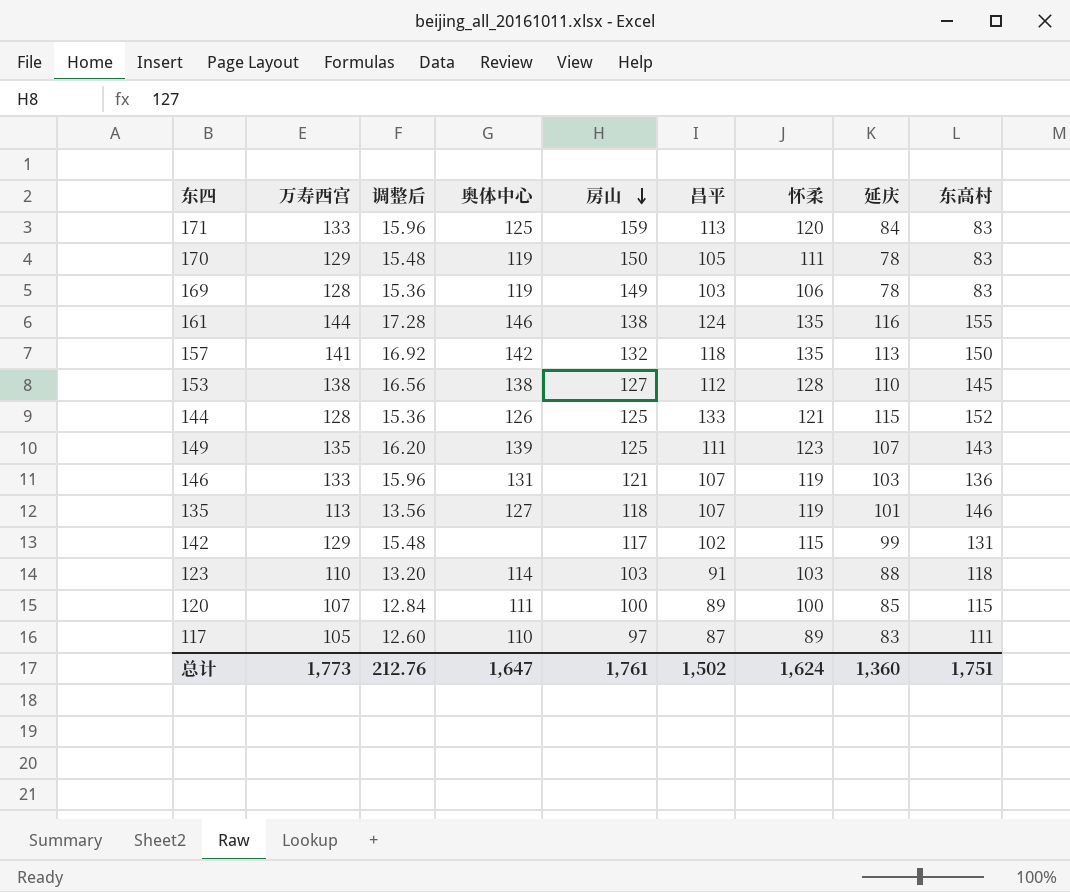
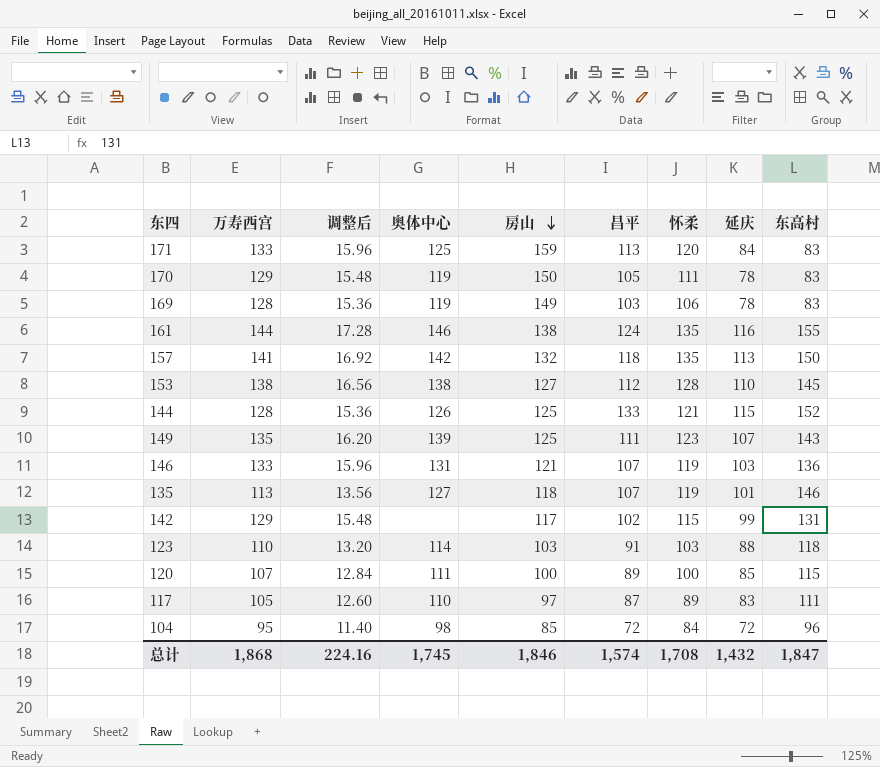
row 104: none -> 95 | 11.40 | 98 | 85 | 72 | 84 | 72 | 96
总计 | 万寿西宫: 1,773 -> 1,868
总计 | 调整后: 212.76 -> 224.16
总计 | 奥体中心: 1,647 -> 1,745
总计 | 房山: 1,761 -> 1,846
总计 | 昌平: 1,502 -> 1,574
总计 | 怀柔: 1,624 -> 1,708
总计 | 延庆: 1,360 -> 1,432
总计 | 东高村: 1,751 -> 1,847

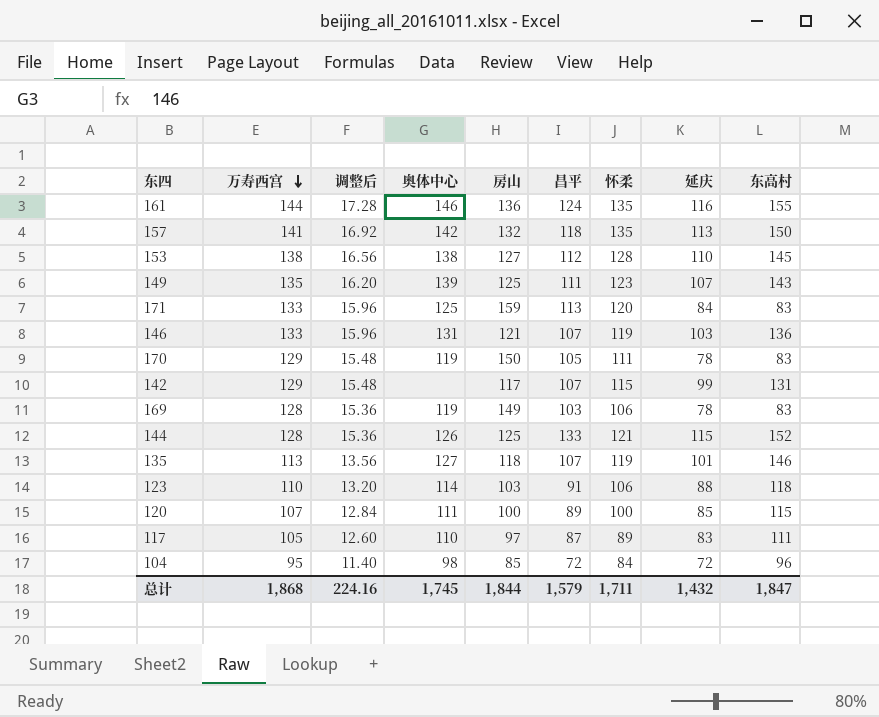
row order: 房山 descending -> 万寿西宫 descending
161 | 房山: 138 -> 136
142 | 昌平: 102 -> 107
123 | 怀柔: 103 -> 106
总计 | 房山: 1,846 -> 1,844
总计 | 昌平: 1,574 -> 1,579
总计 | 怀柔: 1,708 -> 1,711

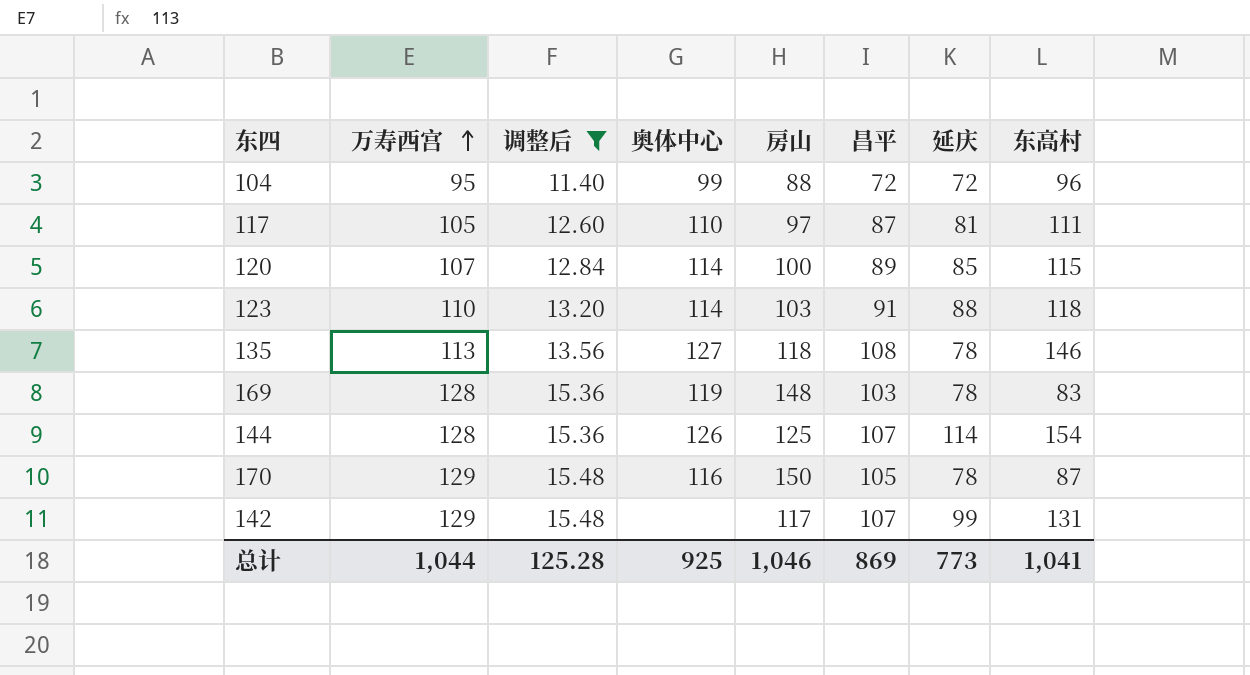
filter: none -> 调整后 <= 15.48
row order: 万寿西宫 descending -> 万寿西宫 ascending
column 怀柔 | position: 7 -> none
104 | 奥体中心: 98 -> 99
104 | 房山: 85 -> 88
117 | 延庆: 83 -> 81
120 | 奥体中心: 111 -> 114
135 | 昌平: 107 -> 108
135 | 延庆: 101 -> 78
169 | 房山: 149 -> 148
144 | 昌平: 133 -> 107
144 | 延庆: 115 -> 114
144 | 东高村: 152 -> 154
170 | 奥体中心: 119 -> 116
170 | 东高村: 83 -> 87
总计 | 万寿西宫: 1,868 -> 1,044
总计 | 调整后: 224.16 -> 125.28
总计 | 奥体中心: 1,745 -> 925
总计 | 房山: 1,844 -> 1,046
总计 | 昌平: 1,579 -> 869
总计 | 延庆: 1,432 -> 773
总计 | 东高村: 1,847 -> 1,041

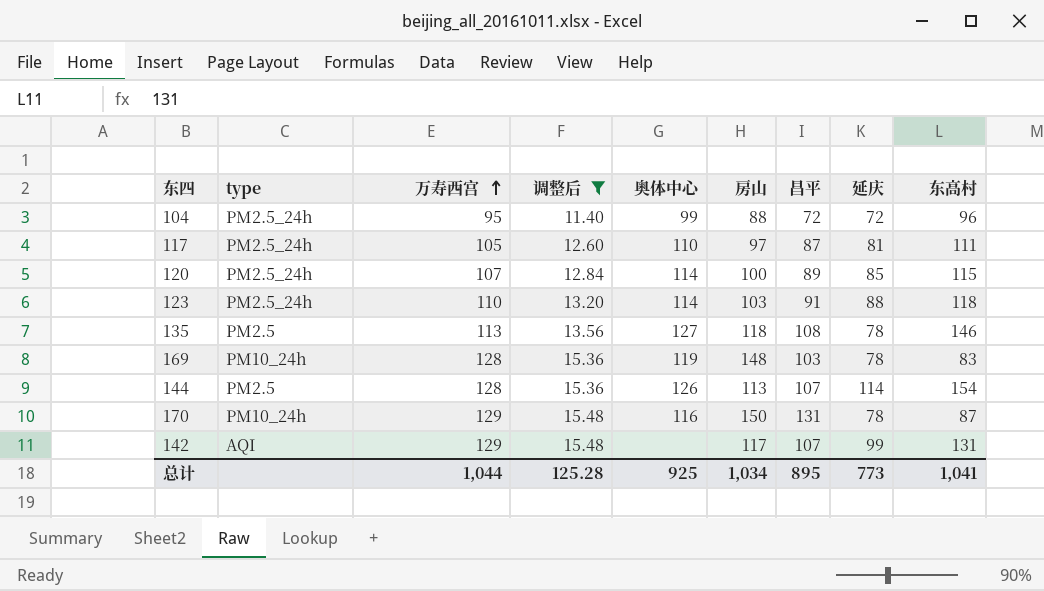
column type | position: none -> 2
144 | 房山: 125 -> 113
170 | 昌平: 105 -> 131
总计 | 房山: 1,046 -> 1,034
总计 | 昌平: 869 -> 895

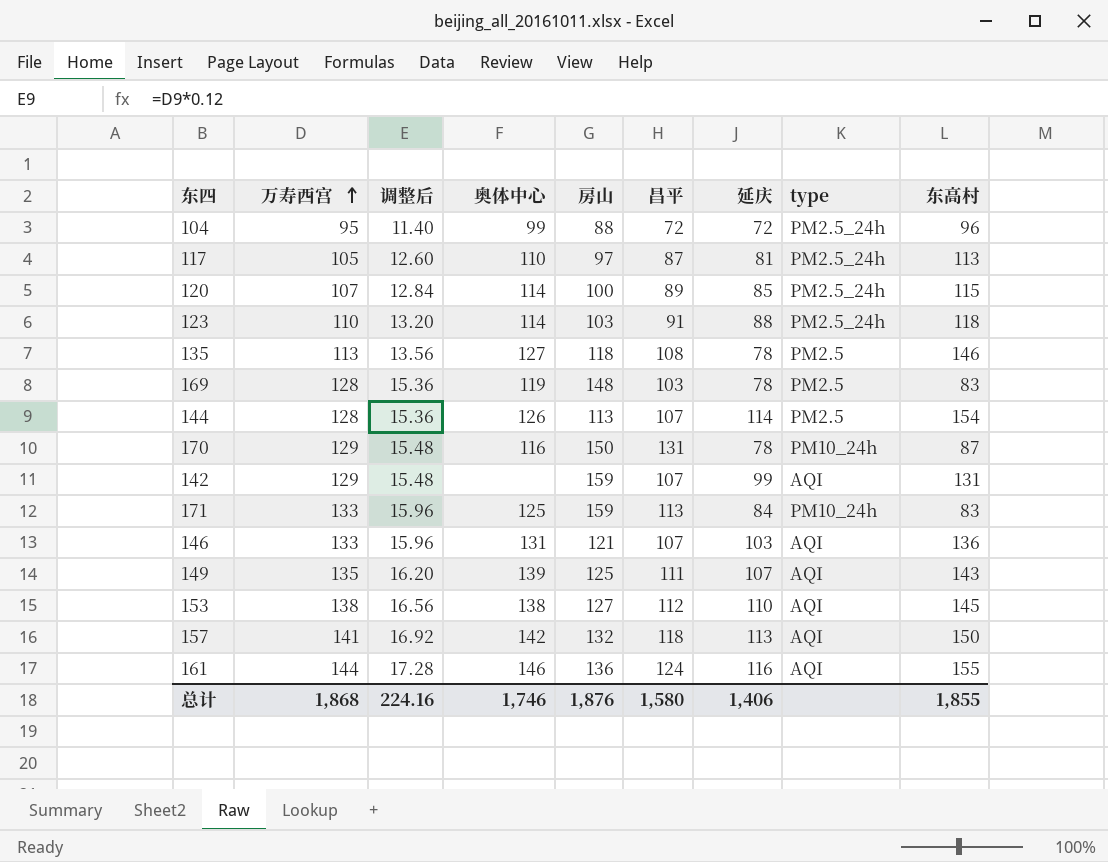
filter: 调整后 <= 15.48 -> none
column type | position: 2 -> 8
117 | 东高村: 111 -> 113
169 | type: PM10_24h -> PM2.5
142 | 房山: 117 -> 159
总计 | 万寿西宫: 1,044 -> 1,868
总计 | 调整后: 125.28 -> 224.16
总计 | 奥体中心: 925 -> 1,746
总计 | 房山: 1,034 -> 1,876
总计 | 昌平: 895 -> 1,580
总计 | 延庆: 773 -> 1,406
总计 | 东高村: 1,041 -> 1,855

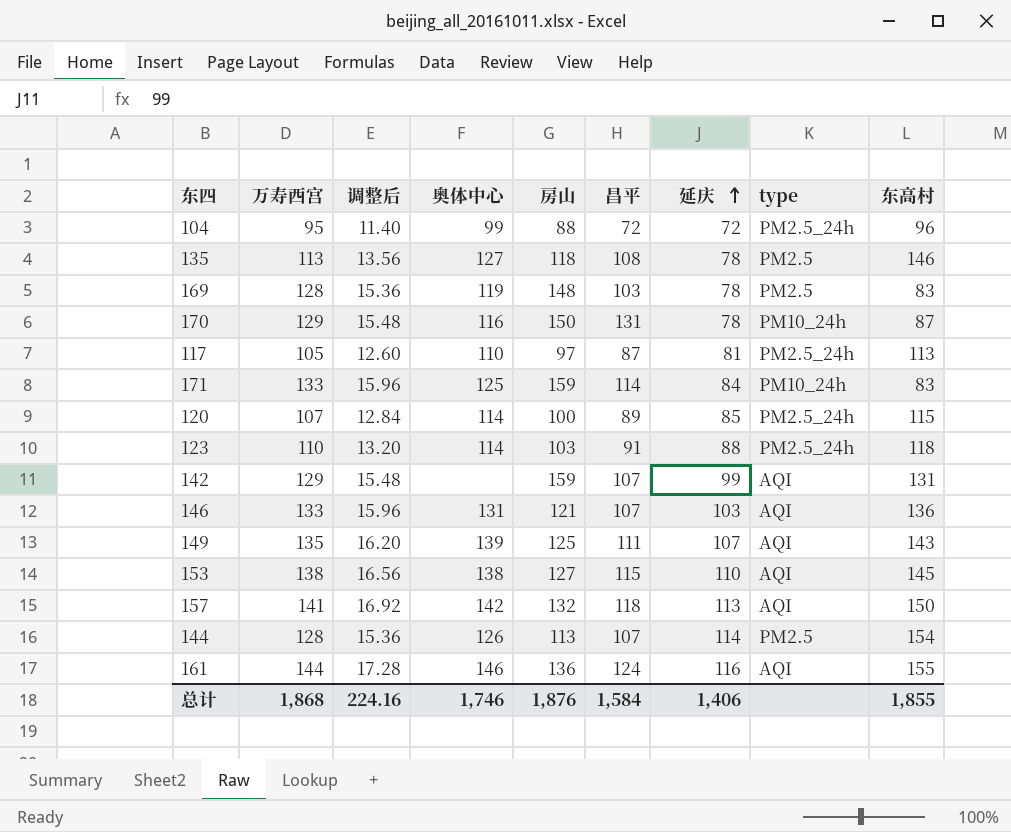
row order: 万寿西宫 ascending -> 延庆 ascending
171 | 昌平: 113 -> 114
153 | 昌平: 112 -> 115
总计 | 昌平: 1,580 -> 1,584

